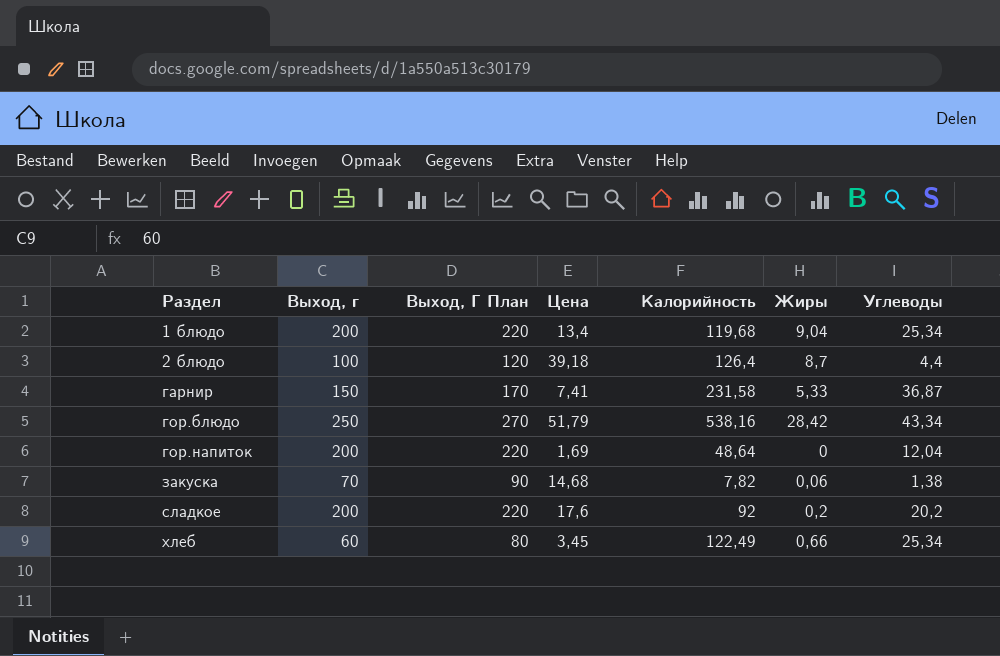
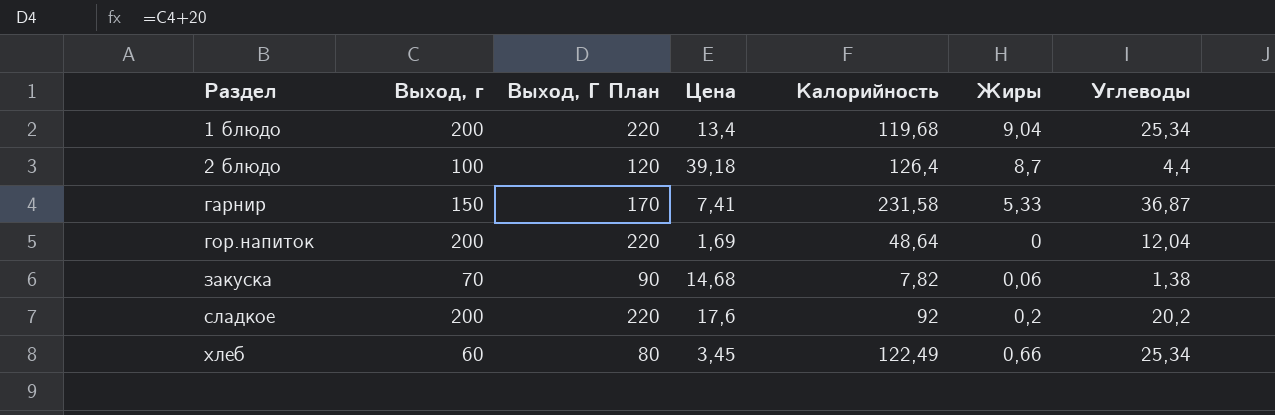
row гор.блюдо: 250 | 270 | 51,79 | 538,16 | 28,42 | 43,34 -> none

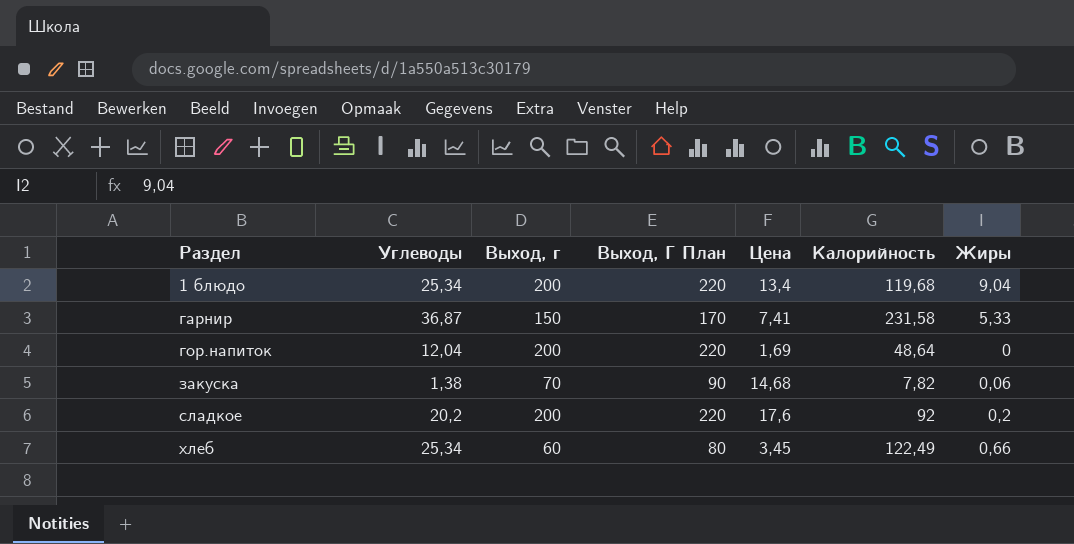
column Углеводы | position: 7 -> 2
row 2 блюдо: 100 | 120 | 39,18 | 126,4 | 8,7 | 4,4 -> none

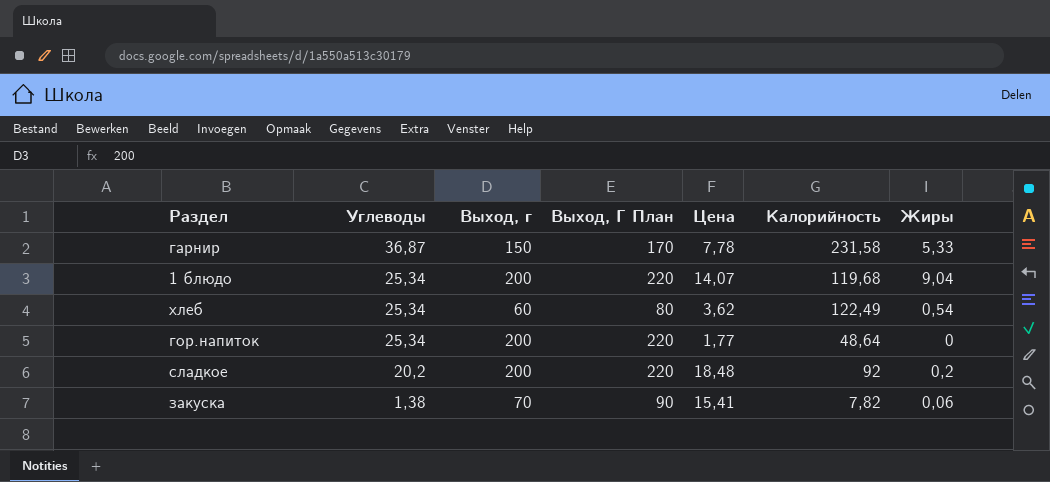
row order: Раздел ascending -> Углеводы descending
гарнир | Цена: 7,41 -> 7,78
1 блюдо | Цена: 13,4 -> 14,07
хлеб | Цена: 3,45 -> 3,62
хлеб | Жиры: 0,66 -> 0,54
гор.напиток | Углеводы: 12,04 -> 25,34
гор.напиток | Цена: 1,69 -> 1,77
сладкое | Цена: 17,6 -> 18,48
закуска | Цена: 14,68 -> 15,41

